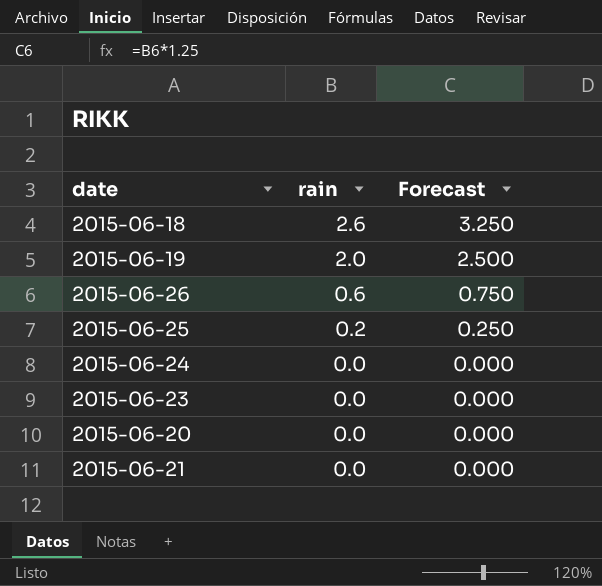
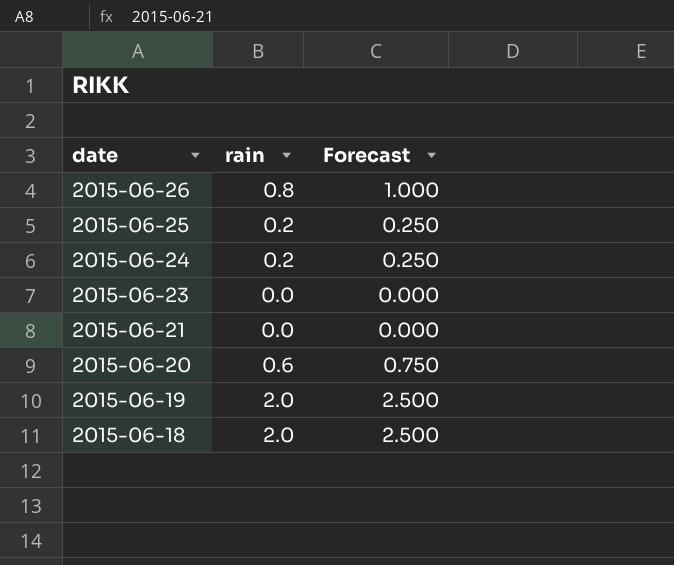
row order: rain descending -> date descending
2015-06-26 | rain: 0.6 -> 0.8
2015-06-26 | Forecast: 0.750 -> 1.000
2015-06-24 | rain: 0.0 -> 0.2
2015-06-24 | Forecast: 0.000 -> 0.250
2015-06-20 | rain: 0.0 -> 0.6
2015-06-20 | Forecast: 0.000 -> 0.750
2015-06-18 | rain: 2.6 -> 2.0
2015-06-18 | Forecast: 3.250 -> 2.500

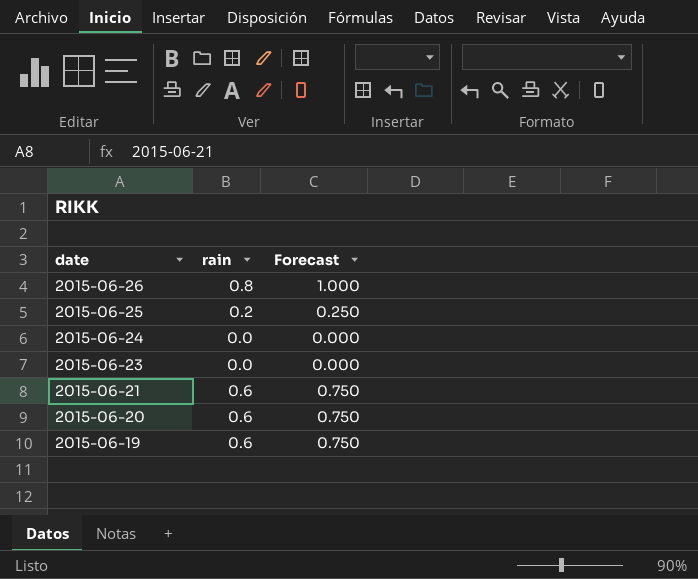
row 2015-06-18: 2.0 | 2.500 -> none
2015-06-24 | rain: 0.2 -> 0.0
2015-06-24 | Forecast: 0.250 -> 0.000
2015-06-21 | rain: 0.0 -> 0.6
2015-06-21 | Forecast: 0.000 -> 0.750
2015-06-19 | rain: 2.0 -> 0.6
2015-06-19 | Forecast: 2.500 -> 0.750

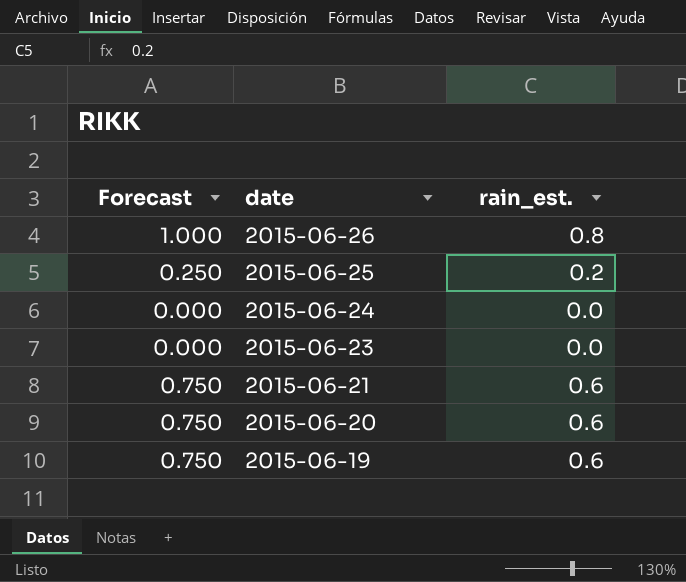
column Forecast | position: 3 -> 1
column name: rain -> rain_est.

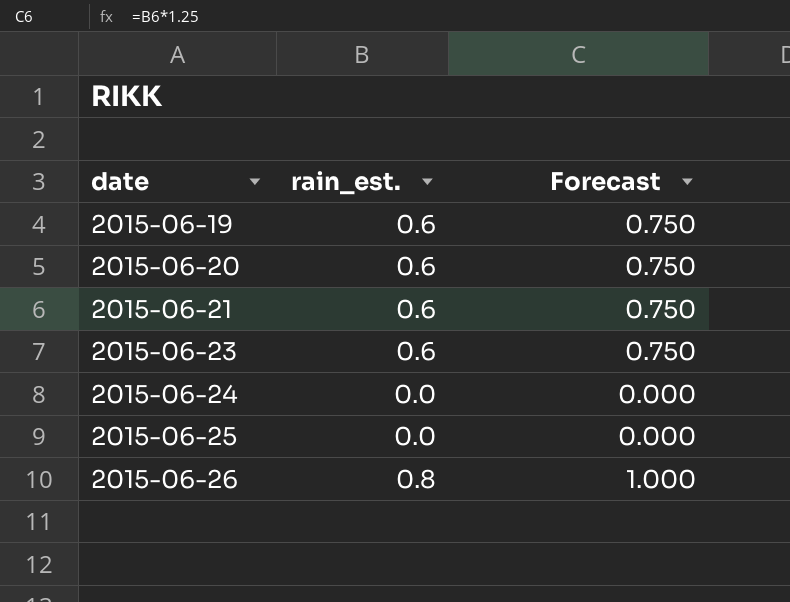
row order: date descending -> date ascending
column Forecast | position: 1 -> 3
2015-06-23 | rain_est.: 0.0 -> 0.6
2015-06-23 | Forecast: 0.000 -> 0.750
2015-06-25 | rain_est.: 0.2 -> 0.0
2015-06-25 | Forecast: 0.250 -> 0.000

